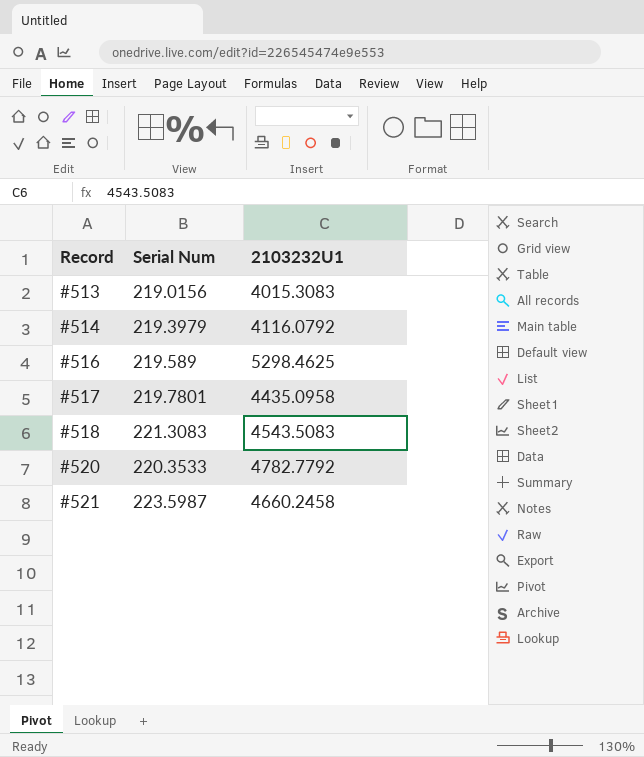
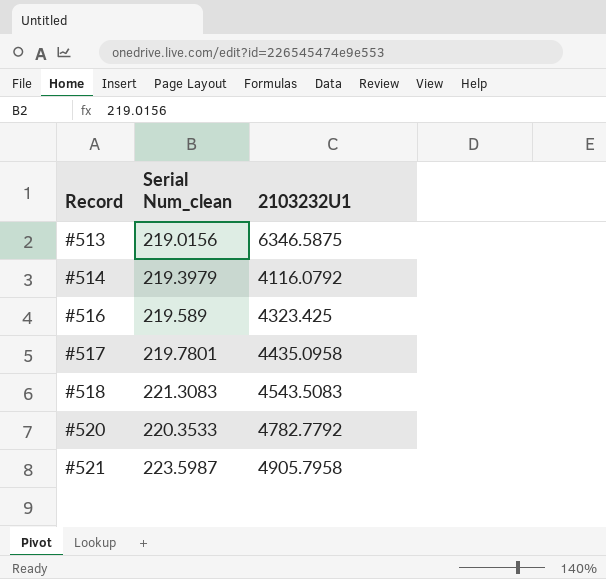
column name: Serial Num -> Serial Num_clean
#513 | 2103232U1: 4015.3083 -> 6346.5875
#516 | 2103232U1: 5298.4625 -> 4323.425
#521 | 2103232U1: 4660.2458 -> 4905.7958

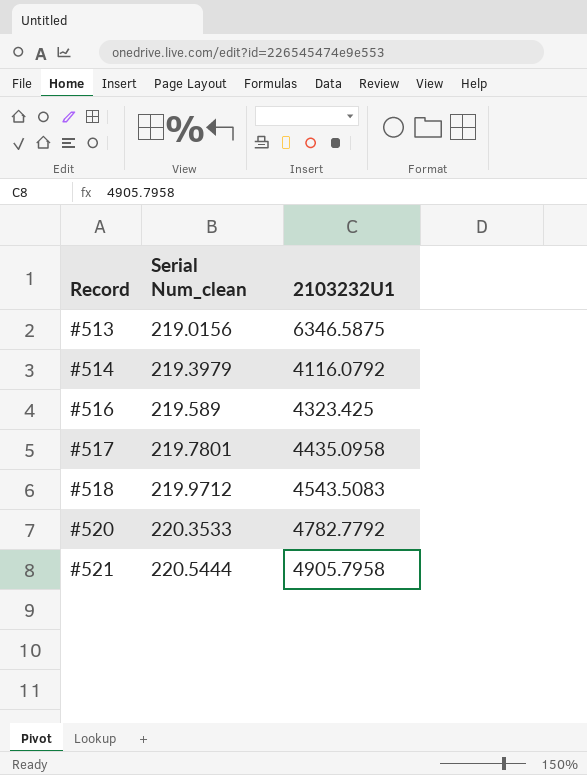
#518 | Serial Num_clean: 221.3083 -> 219.9712
#521 | Serial Num_clean: 223.5987 -> 220.5444

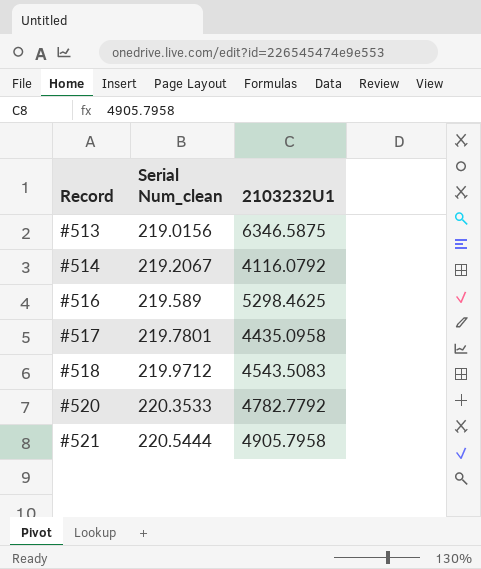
#514 | Serial Num_clean: 219.3979 -> 219.2067
#516 | 2103232U1: 4323.425 -> 5298.4625

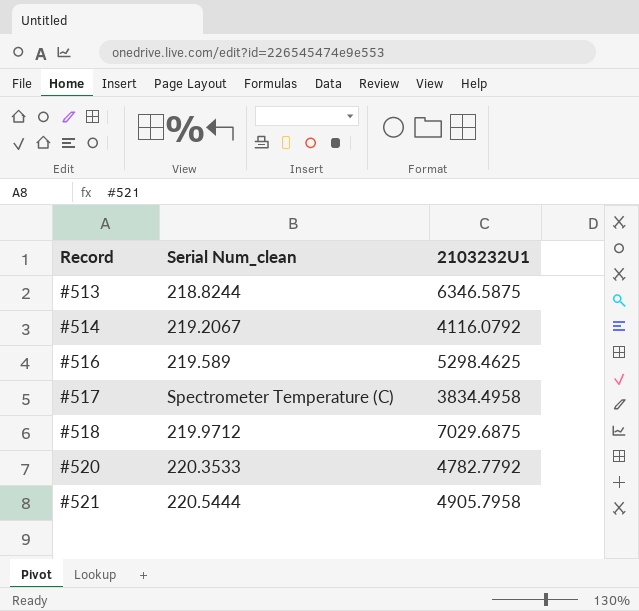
#513 | Serial Num_clean: 219.0156 -> 218.8244
#517 | Serial Num_clean: 219.7801 -> Spectrometer Temperature (C)
#517 | 2103232U1: 4435.0958 -> 3834.4958
#518 | 2103232U1: 4543.5083 -> 7029.6875

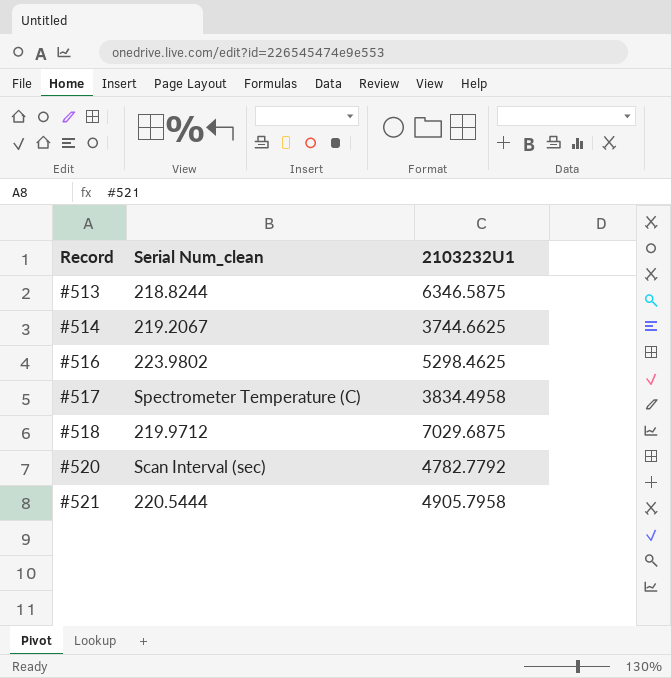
#514 | 2103232U1: 4116.0792 -> 3744.6625
#516 | Serial Num_clean: 219.589 -> 223.9802
#520 | Serial Num_clean: 220.3533 -> Scan Interval (sec)

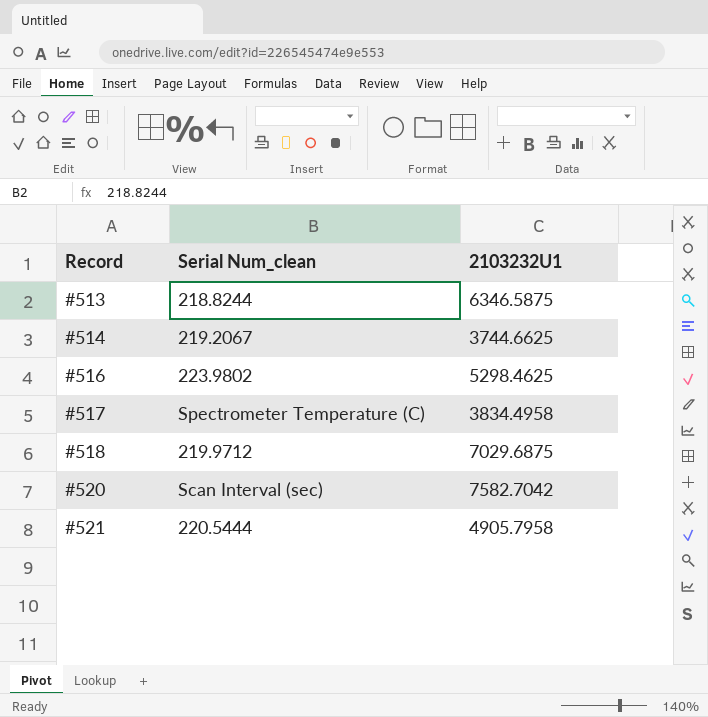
#520 | 2103232U1: 4782.7792 -> 7582.7042

